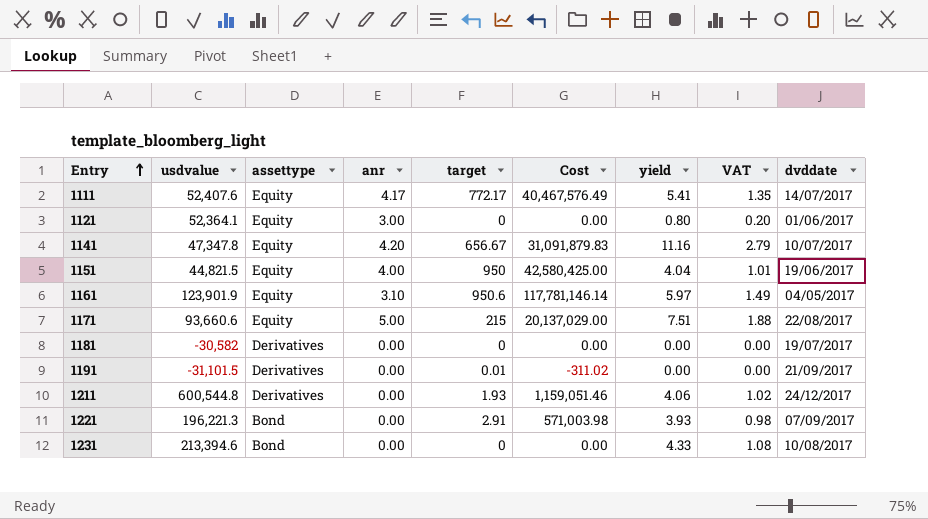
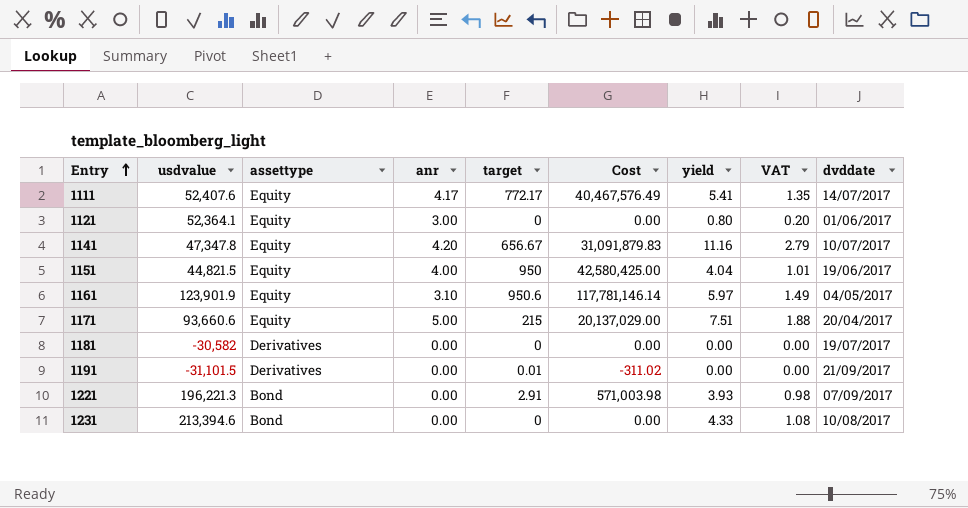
row 1211: 600,544.8 | Derivatives | 0.00 | 1.93 | 1,159,051.46 | 4.06 | 1.02 | 24/12/2017 -> none
1171 | dvddate: 22/08/2017 -> 20/04/2017

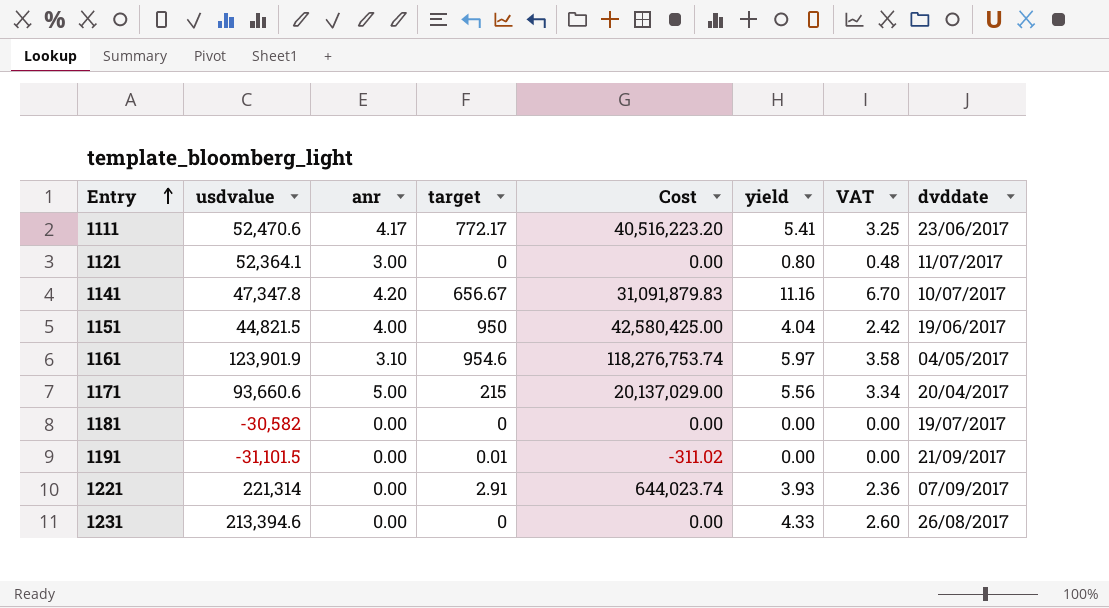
column assettype | position: 3 -> none
column VAT | formula: [yield] * 0.25 -> [yield] * 0.6
1111 | usdvalue: 52,407.6 -> 52,470.6
1111 | Cost: 40,467,576.49 -> 40,516,223.20
1111 | dvddate: 14/07/2017 -> 23/06/2017
1121 | dvddate: 01/06/2017 -> 11/07/2017
1161 | target: 950.6 -> 954.6
1161 | Cost: 117,781,146.14 -> 118,276,753.74
1171 | yield: 7.51 -> 5.56
1221 | usdvalue: 196,221.3 -> 221,314
1221 | Cost: 571,003.98 -> 644,023.74
1231 | dvddate: 10/08/2017 -> 26/08/2017

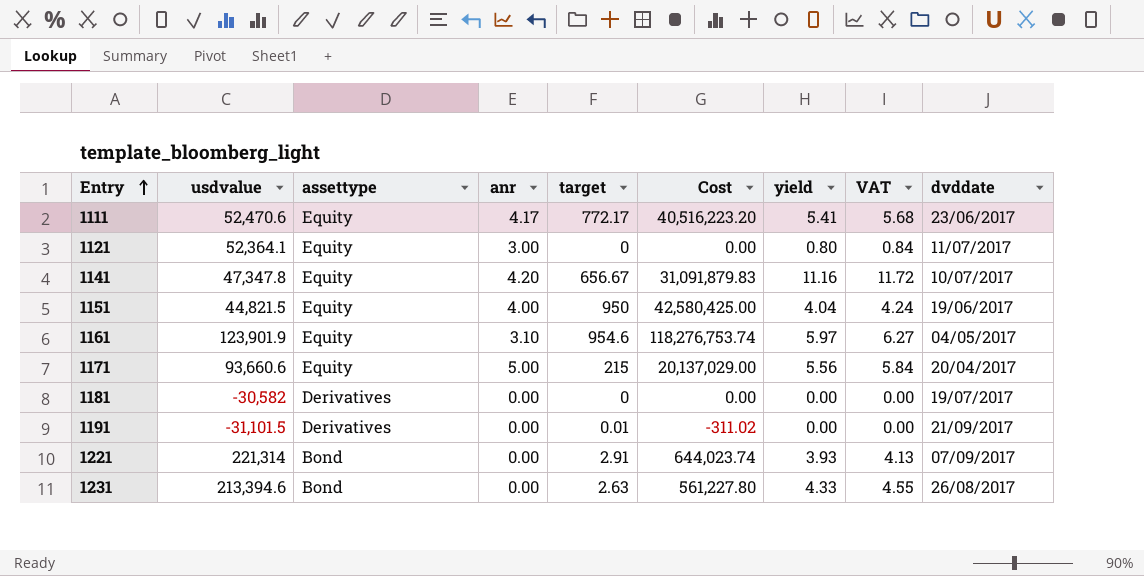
column assettype | position: none -> 3
column VAT | formula: [yield] * 0.6 -> [yield] * 1.05
1231 | target: 0 -> 2.63
1231 | Cost: 0.00 -> 561,227.80

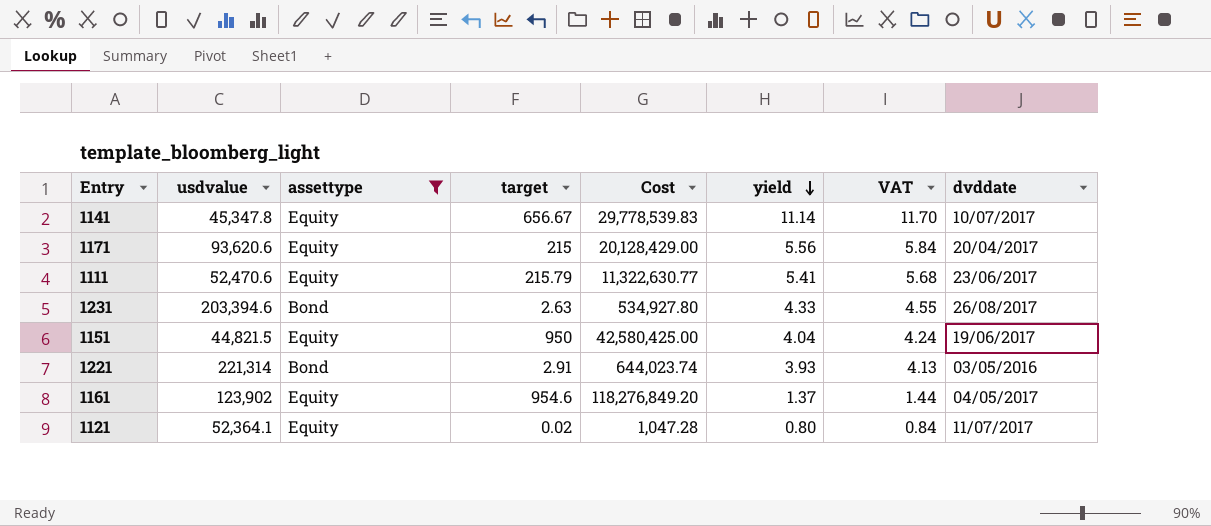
filter: none -> assettype != Derivatives
row order: Entry ascending -> yield descending
column anr | position: 4 -> none
1141 | usdvalue: 47,347.8 -> 45,347.8
1141 | Cost: 31,091,879.83 -> 29,778,539.83
1141 | yield: 11.16 -> 11.14
1141 | VAT: 11.72 -> 11.70
1171 | usdvalue: 93,660.6 -> 93,620.6
1171 | Cost: 20,137,029.00 -> 20,128,429.00
1111 | target: 772.17 -> 215.79
1111 | Cost: 40,516,223.20 -> 11,322,630.77
1231 | usdvalue: 213,394.6 -> 203,394.6
1231 | Cost: 561,227.80 -> 534,927.80
1221 | dvddate: 07/09/2017 -> 03/05/2016
1161 | usdvalue: 123,901.9 -> 123,902
1161 | Cost: 118,276,753.74 -> 118,276,849.20
1161 | yield: 5.97 -> 1.37
1161 | VAT: 6.27 -> 1.44
1121 | target: 0 -> 0.02
1121 | Cost: 0.00 -> 1,047.28

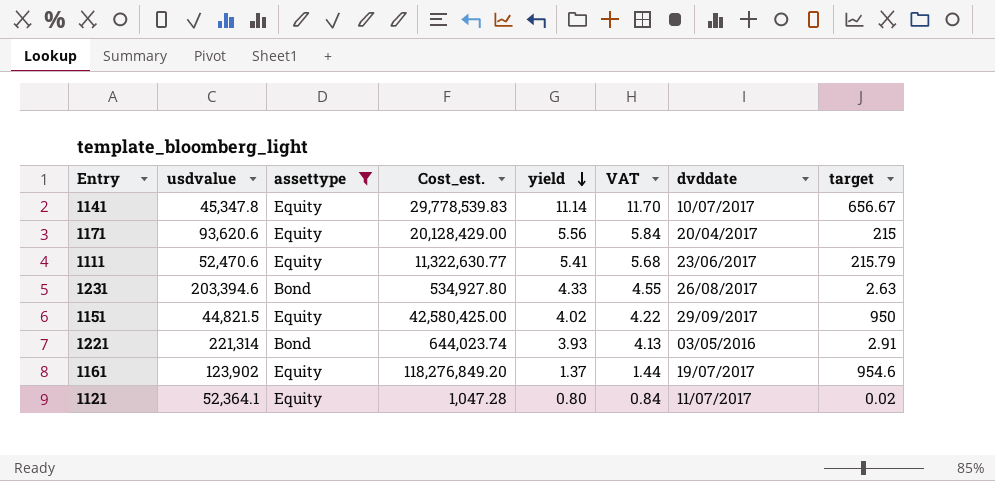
column name: Cost -> Cost_est.
column target | position: 4 -> 8
1151 | yield: 4.04 -> 4.02
1151 | VAT: 4.24 -> 4.22
1151 | dvddate: 19/06/2017 -> 29/09/2017
1161 | dvddate: 04/05/2017 -> 19/07/2017

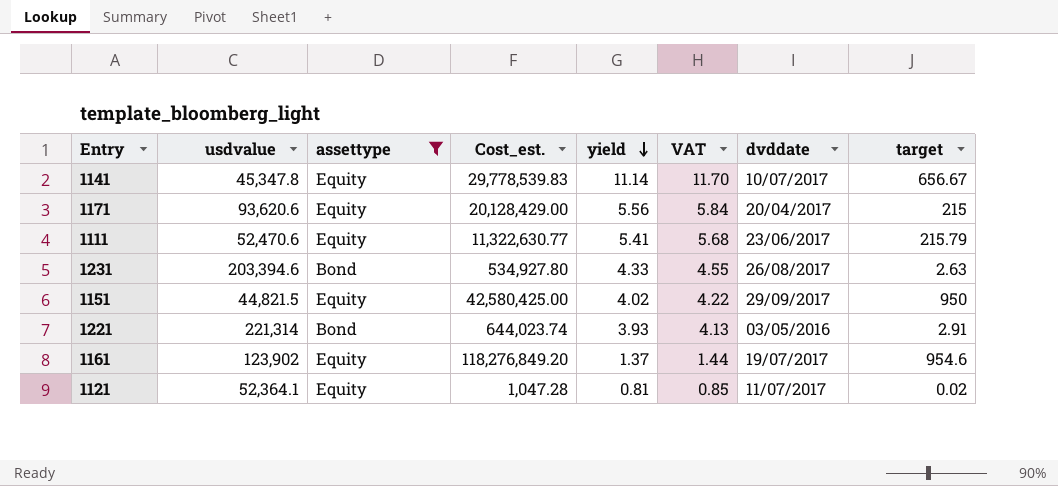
1121 | yield: 0.80 -> 0.81
1121 | VAT: 0.84 -> 0.85

